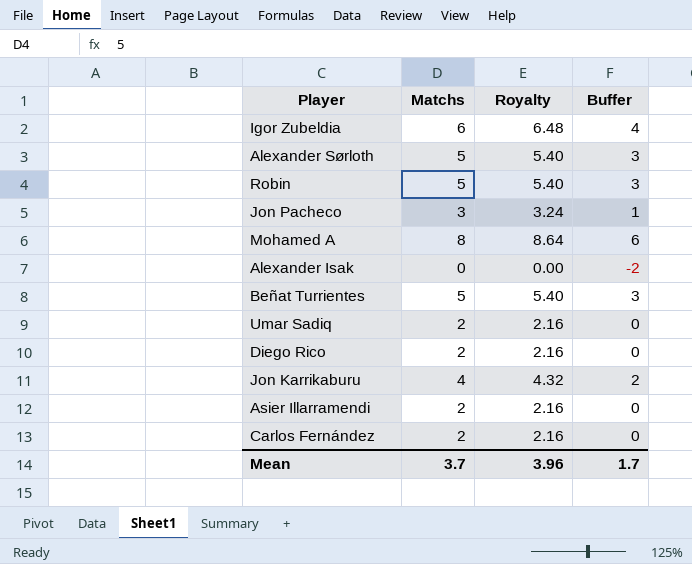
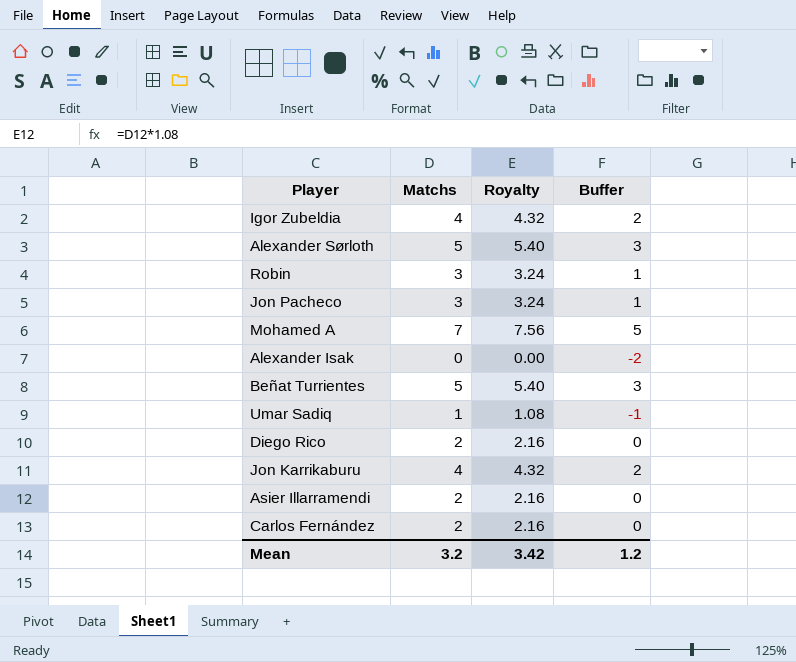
Igor Zubeldia | Matchs: 6 -> 4
Igor Zubeldia | Royalty: 6.48 -> 4.32
Igor Zubeldia | Buffer: 4 -> 2
Robin | Matchs: 5 -> 3
Robin | Royalty: 5.40 -> 3.24
Robin | Buffer: 3 -> 1
Mohamed A | Matchs: 8 -> 7
Mohamed A | Royalty: 8.64 -> 7.56
Mohamed A | Buffer: 6 -> 5
Umar Sadiq | Matchs: 2 -> 1
Umar Sadiq | Royalty: 2.16 -> 1.08
Umar Sadiq | Buffer: 0 -> -1
Mean | Matchs: 3.7 -> 3.2
Mean | Royalty: 3.96 -> 3.42
Mean | Buffer: 1.7 -> 1.2

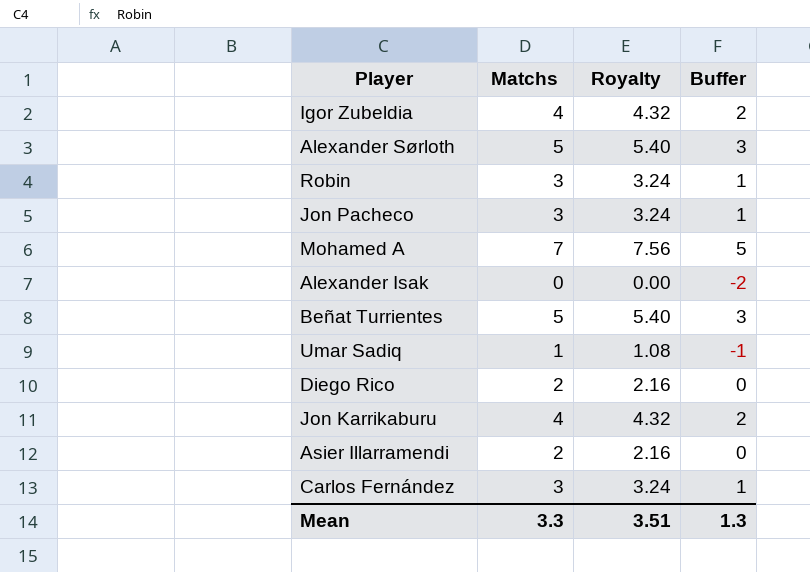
Carlos Fernández | Matchs: 2 -> 3
Carlos Fernández | Royalty: 2.16 -> 3.24
Carlos Fernández | Buffer: 0 -> 1
Mean | Matchs: 3.2 -> 3.3
Mean | Royalty: 3.42 -> 3.51
Mean | Buffer: 1.2 -> 1.3

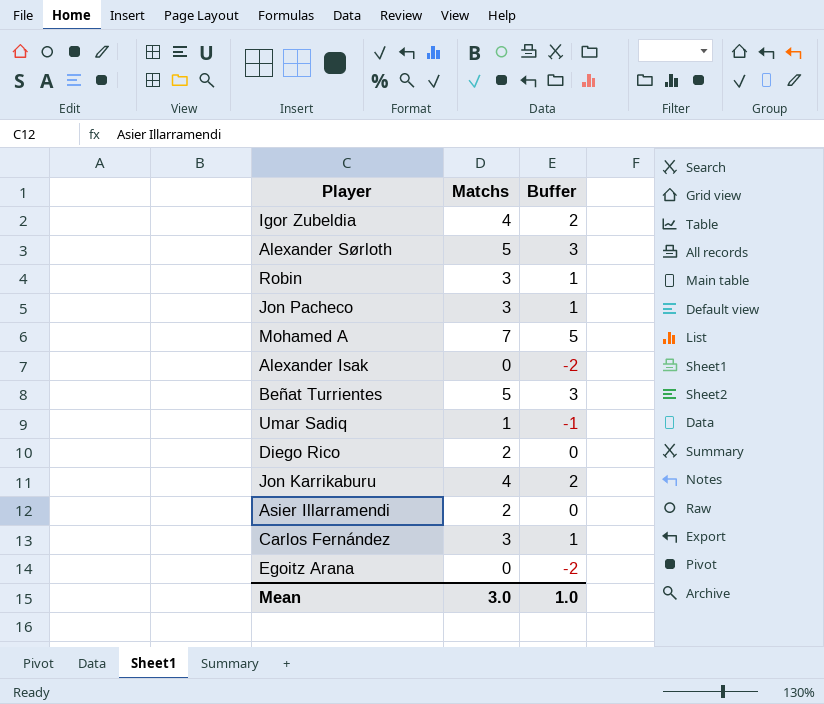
column Royalty | formula: [Matchs] * 1.08 -> none
row Egoitz Arana: none -> 0 | -2
Mean | Matchs: 3.3 -> 3.0
Mean | Buffer: 1.3 -> 1.0

